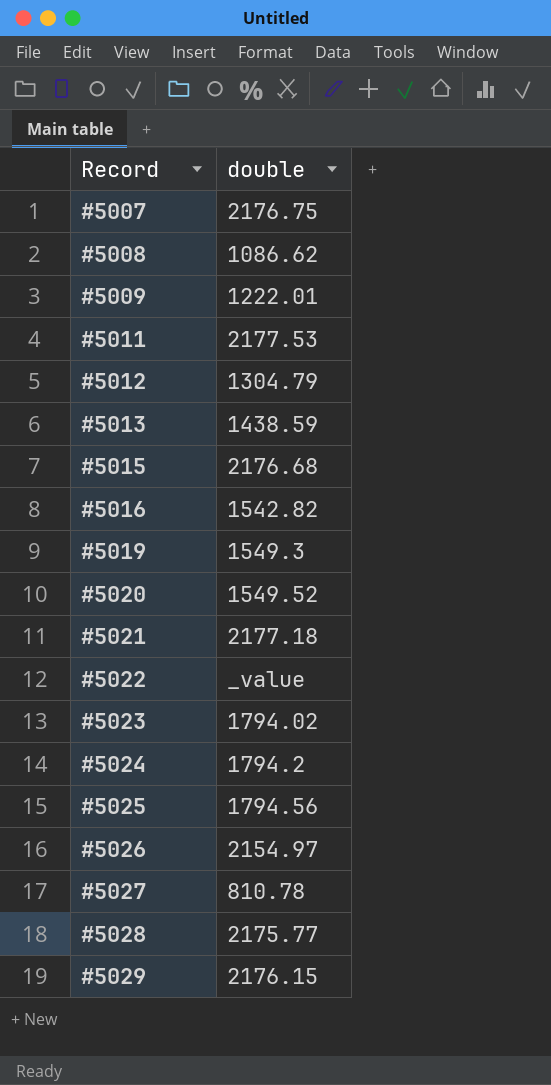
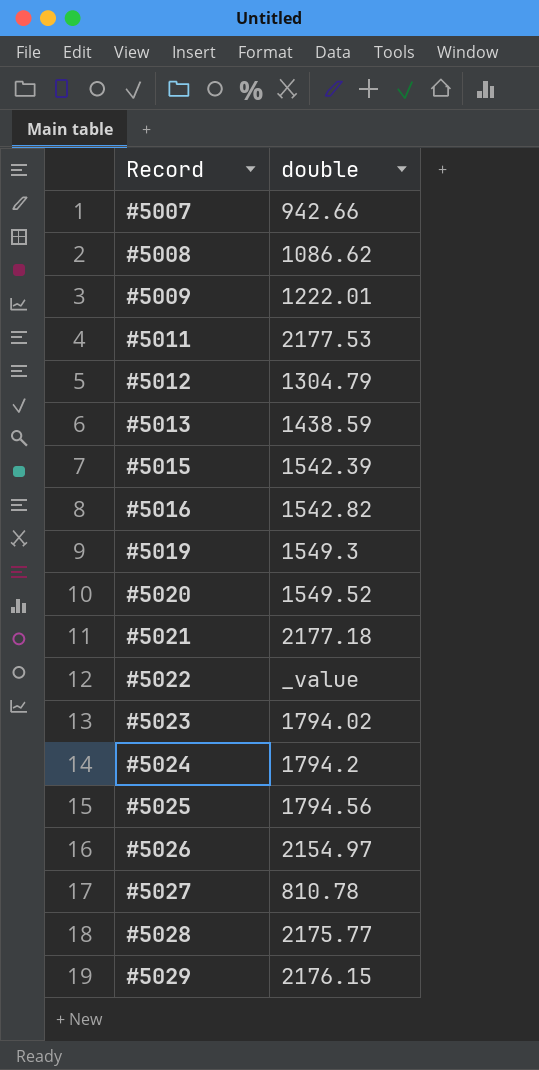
#5007 | double: 2176.75 -> 942.66
#5015 | double: 2176.68 -> 1542.39

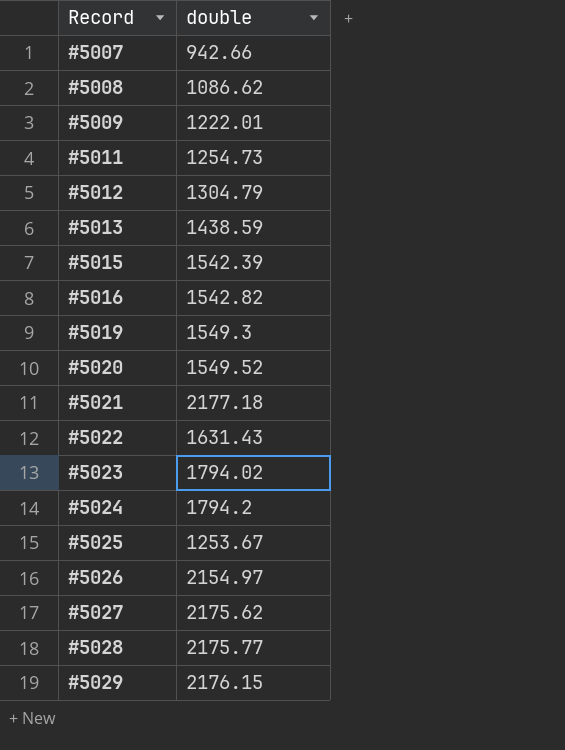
#5011 | double: 2177.53 -> 1254.73
#5022 | double: _value -> 1631.43
#5025 | double: 1794.56 -> 1253.67
#5027 | double: 810.78 -> 2175.62

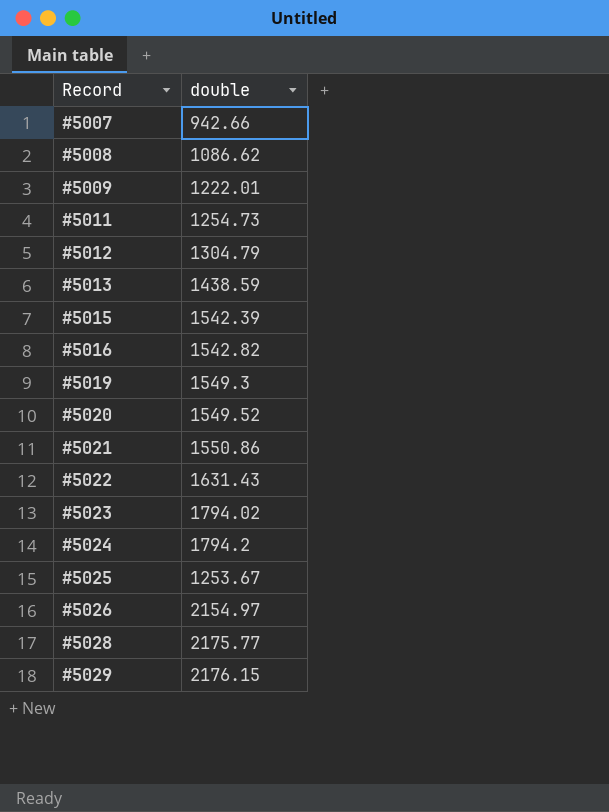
row #5027: 2175.62 -> none
#5021 | double: 2177.18 -> 1550.86

